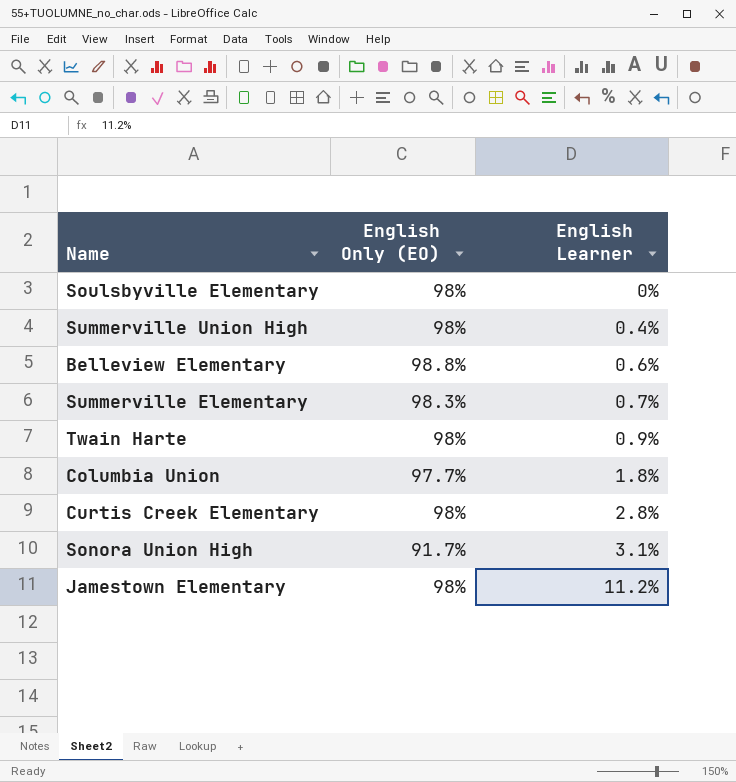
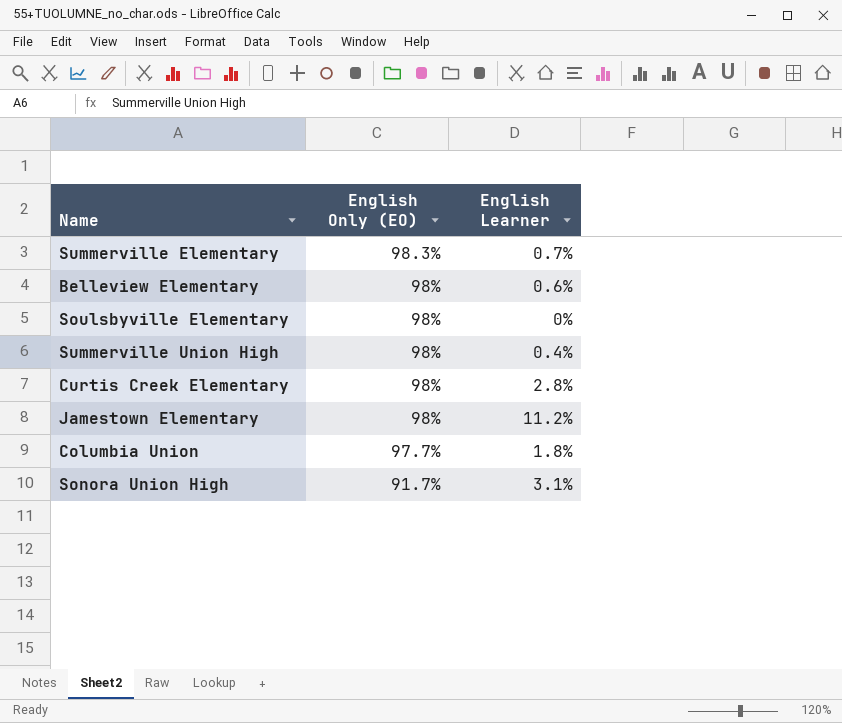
row order: English Learner ascending -> English Only (EO) descending
row Twain Harte: 98% | 0.9% -> none
Belleview Elementary | English Only (EO): 98.8% -> 98%

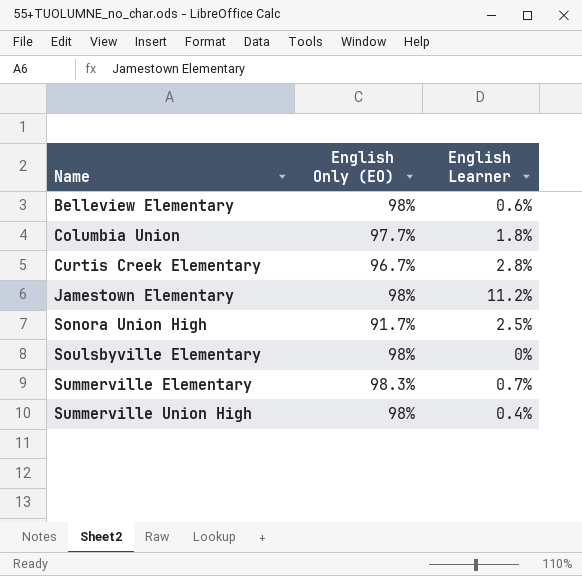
row order: English Only (EO) descending -> Name ascending
Curtis Creek Elementary | English Only (EO): 98% -> 96.7%
Sonora Union High | English Learner: 3.1% -> 2.5%

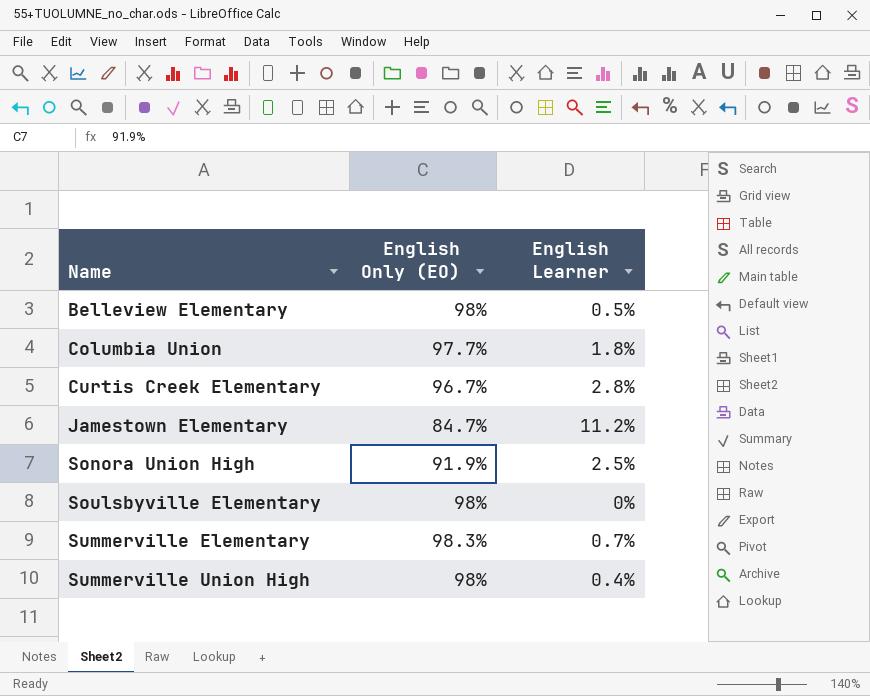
Belleview Elementary | English Learner: 0.6% -> 0.5%
Jamestown Elementary | English Only (EO): 98% -> 84.7%
Sonora Union High | English Only (EO): 91.7% -> 91.9%

